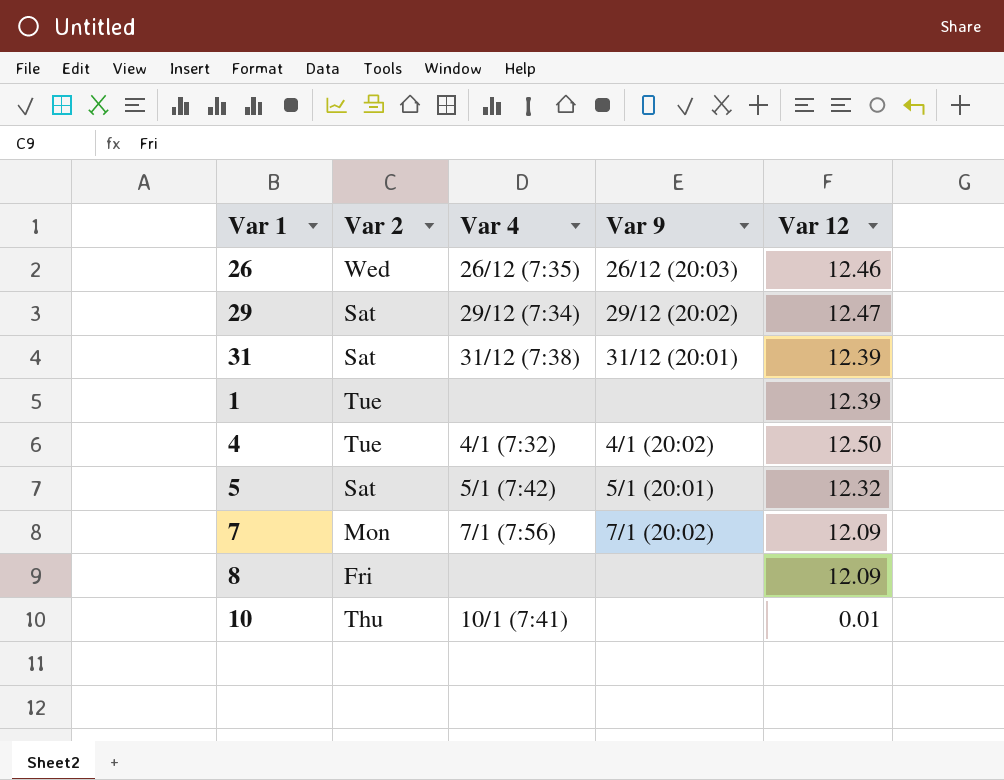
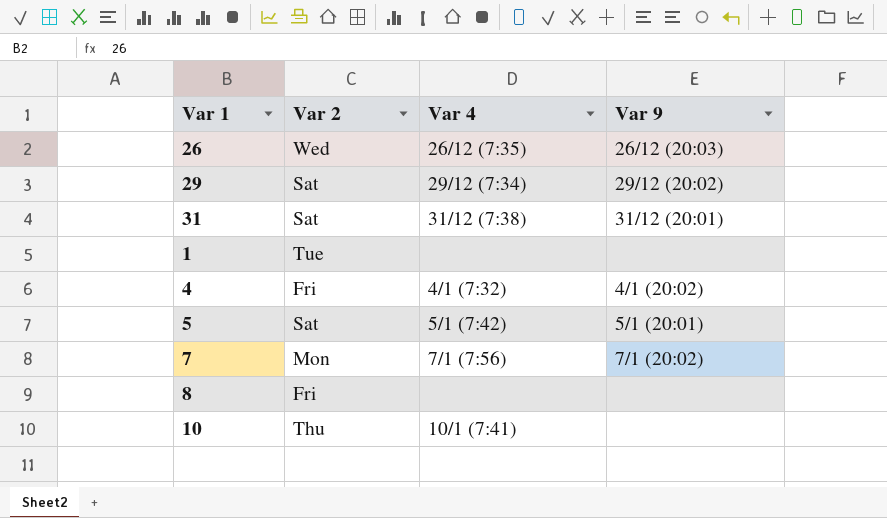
column Var 12 | position: 5 -> none
4 | Var 2: Tue -> Fri

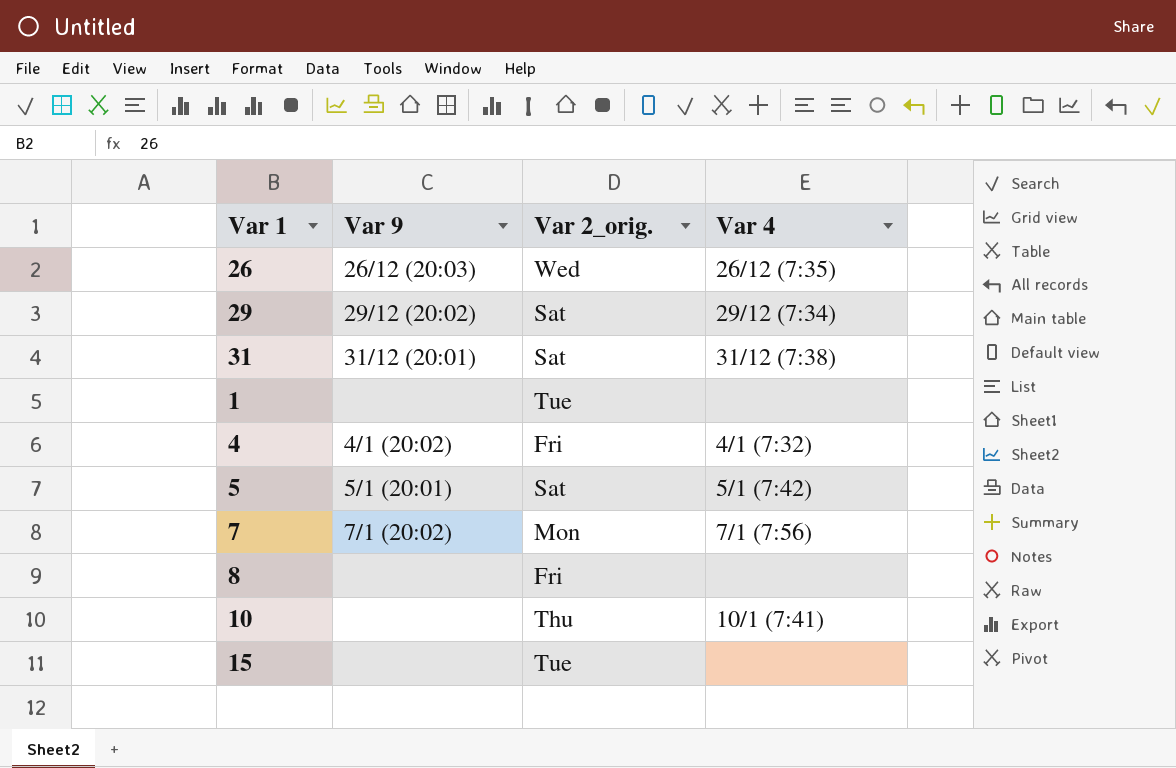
column Var 9 | position: 4 -> 2
column name: Var 2 -> Var 2_orig.
row 15: none -> none | Tue | none

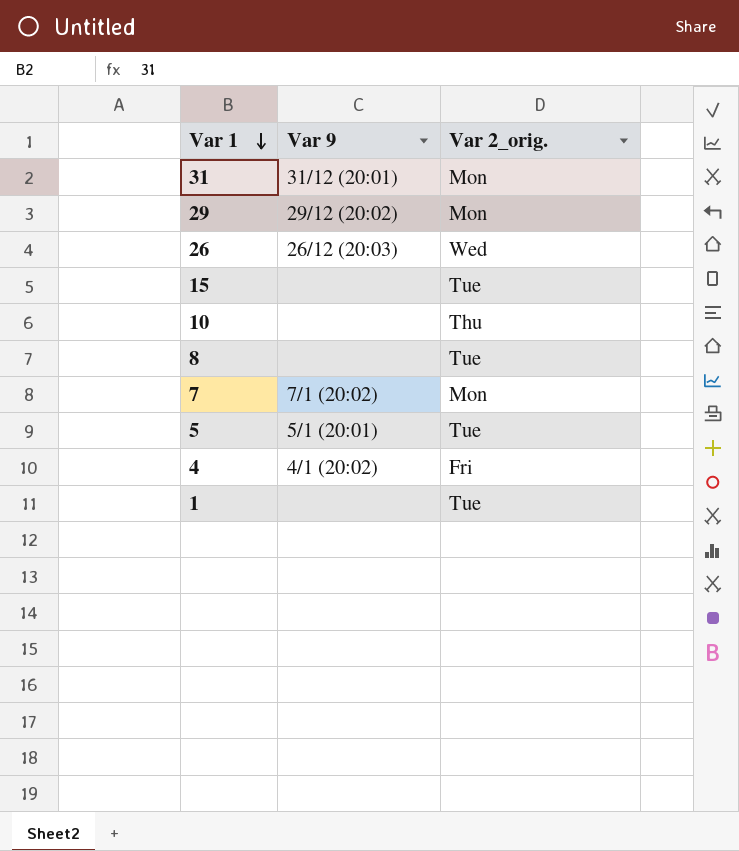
row order: none -> Var 1 descending
column Var 4 | position: 4 -> none
31 | Var 2_orig.: Sat -> Mon
29 | Var 2_orig.: Sat -> Mon
8 | Var 2_orig.: Fri -> Tue
5 | Var 2_orig.: Sat -> Tue

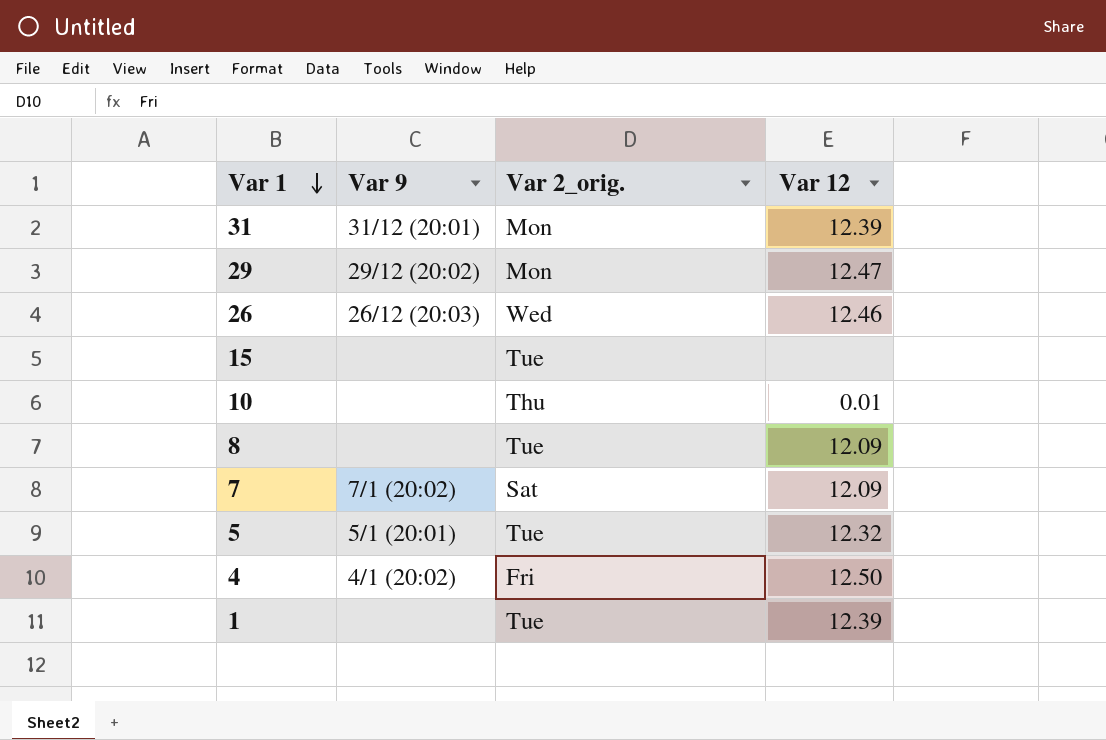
column Var 12 | position: none -> 4
7 | Var 2_orig.: Mon -> Sat

